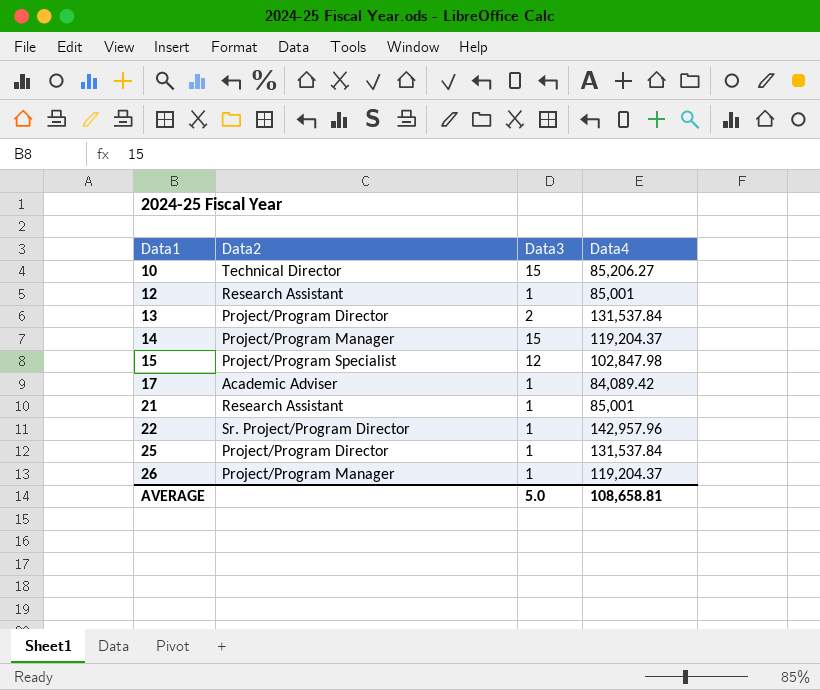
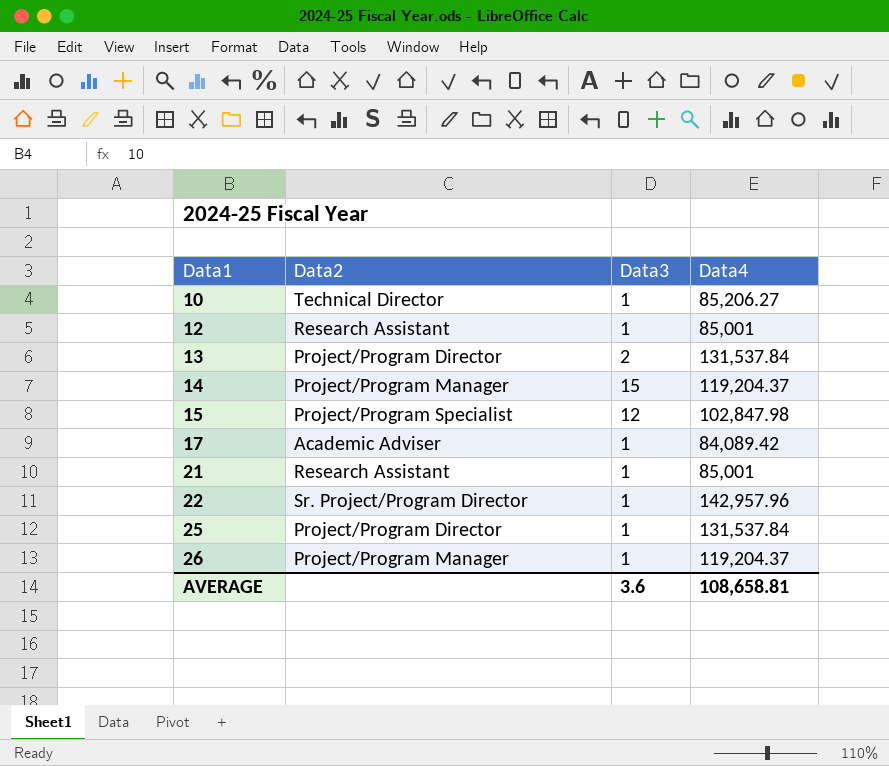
10 | Data3: 15 -> 1
AVERAGE | Data3: 5.0 -> 3.6

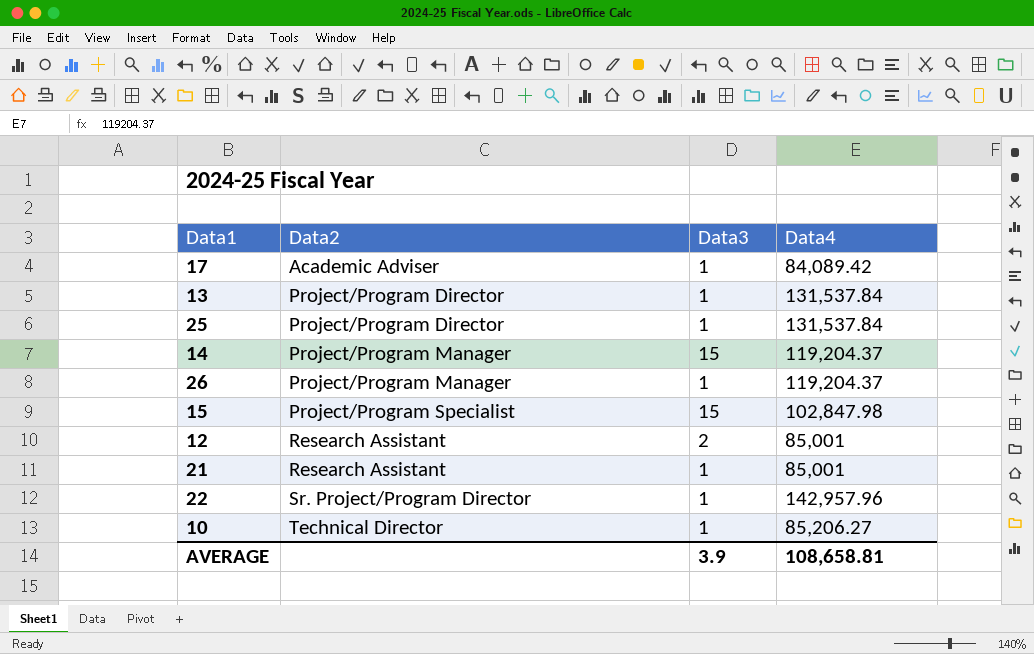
row order: Data1 ascending -> Data2 ascending
13 | Data3: 2 -> 1
15 | Data3: 12 -> 15
12 | Data3: 1 -> 2
AVERAGE | Data3: 3.6 -> 3.9

